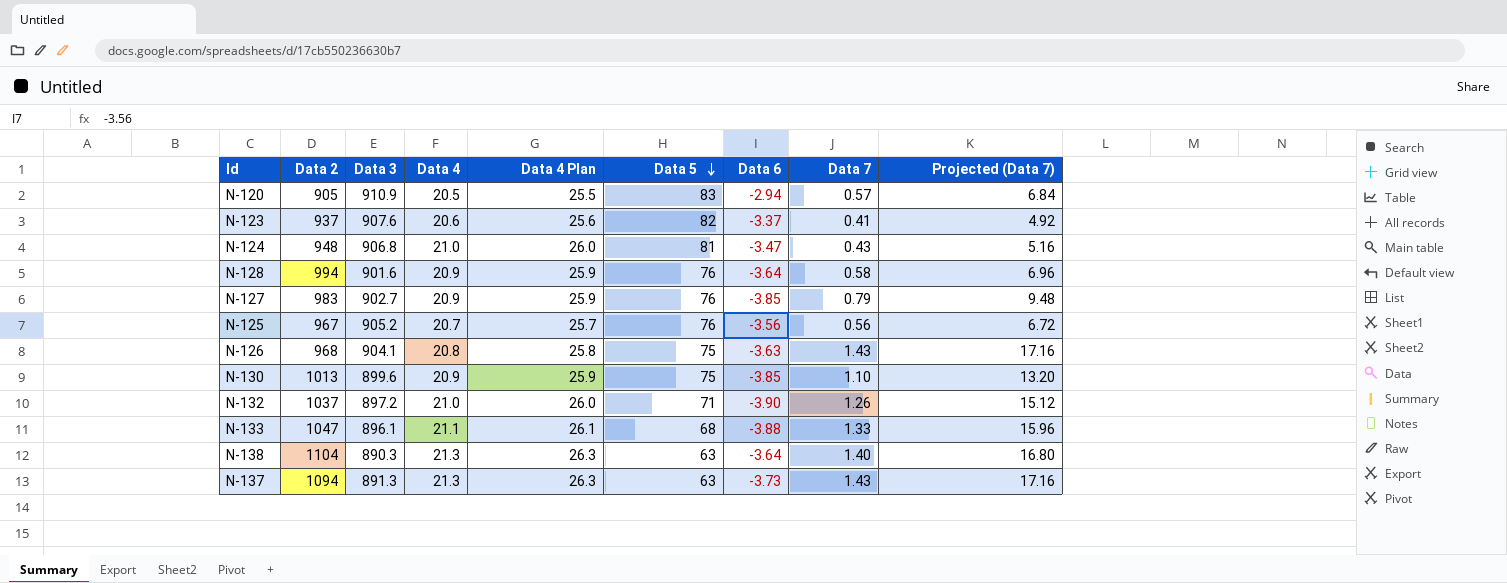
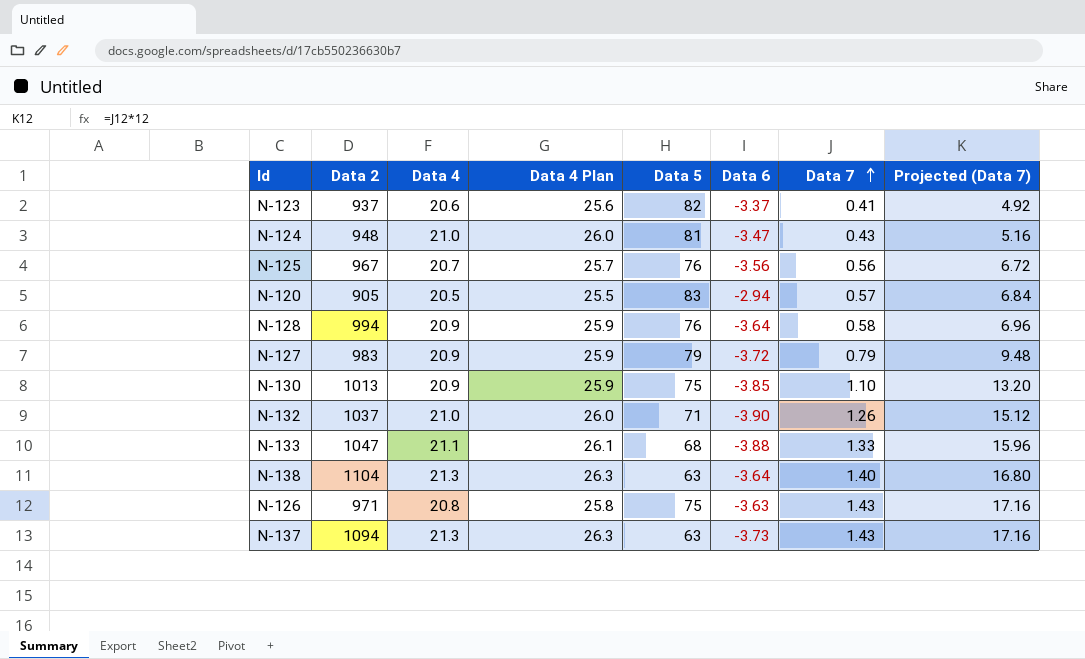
row order: Data 5 descending -> Data 7 ascending
column Data 3 | position: 3 -> none
N-127 | Data 5: 76 -> 79
N-127 | Data 6: -3.85 -> -3.72
N-126 | Data 2: 968 -> 971

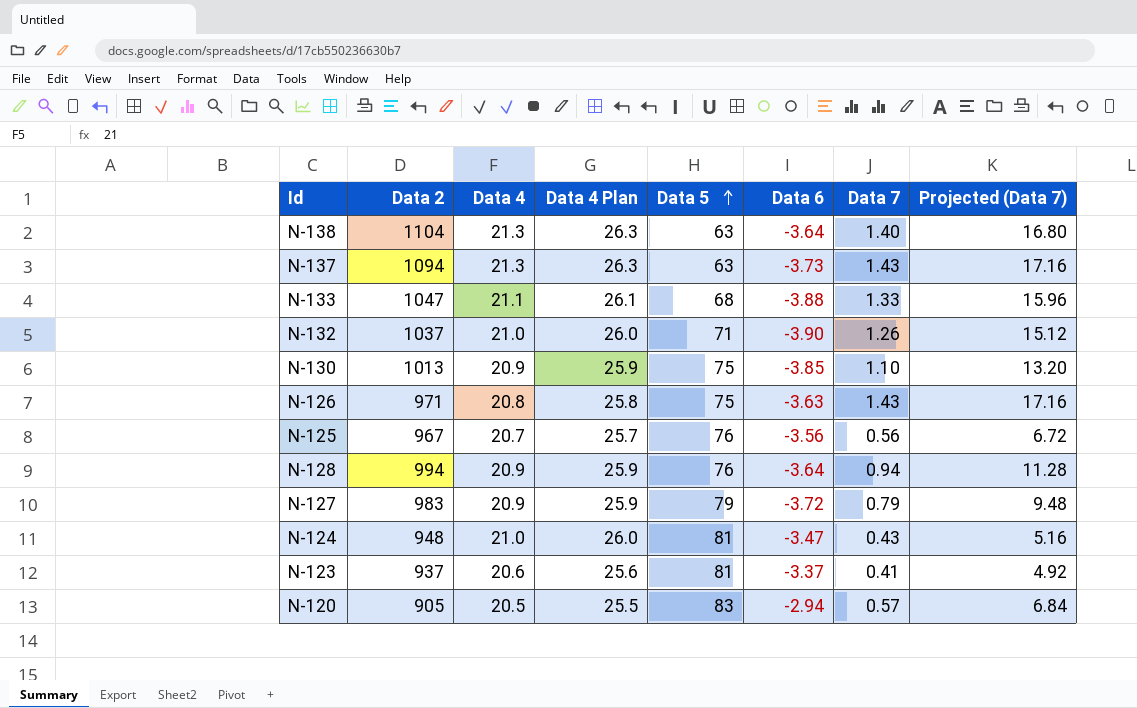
row order: Data 7 ascending -> Data 5 ascending
N-128 | Data 7: 0.58 -> 0.94
N-128 | Projected (Data 7): 6.96 -> 11.28
N-123 | Data 5: 82 -> 81

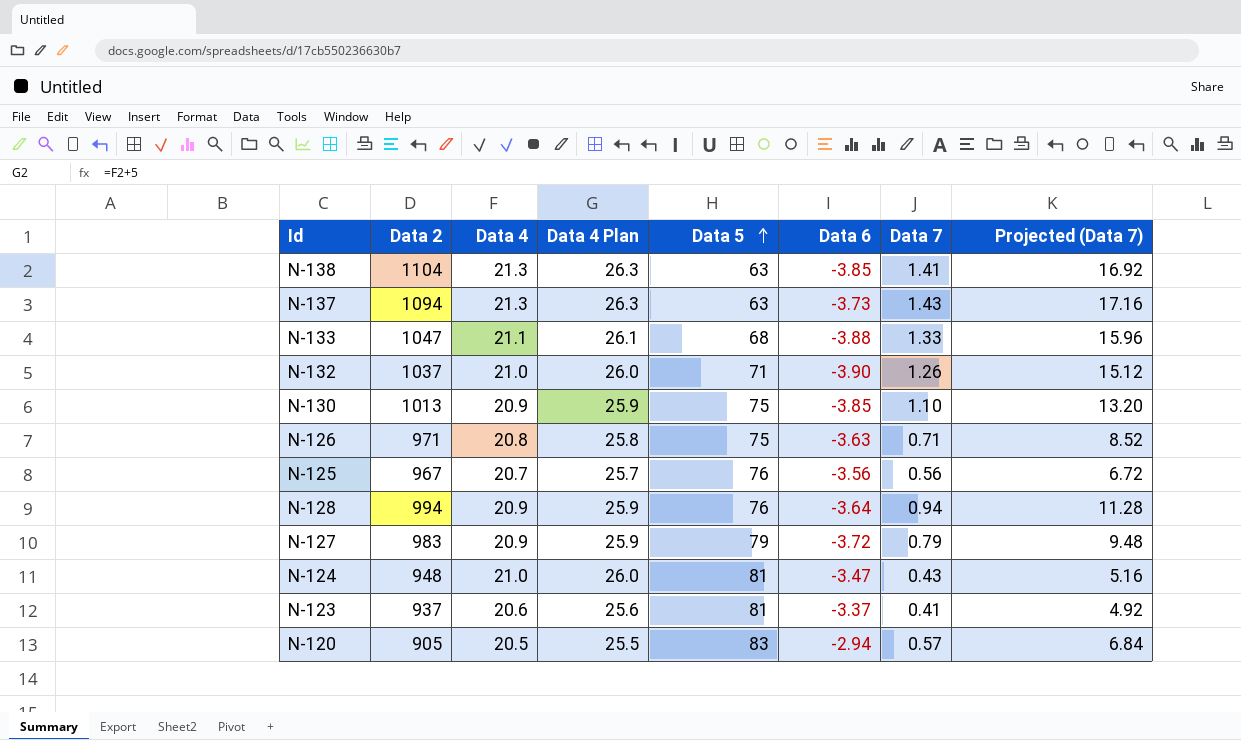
N-138 | Data 6: -3.64 -> -3.85
N-138 | Data 7: 1.40 -> 1.41
N-138 | Projected (Data 7): 16.80 -> 16.92
N-126 | Data 7: 1.43 -> 0.71
N-126 | Projected (Data 7): 17.16 -> 8.52

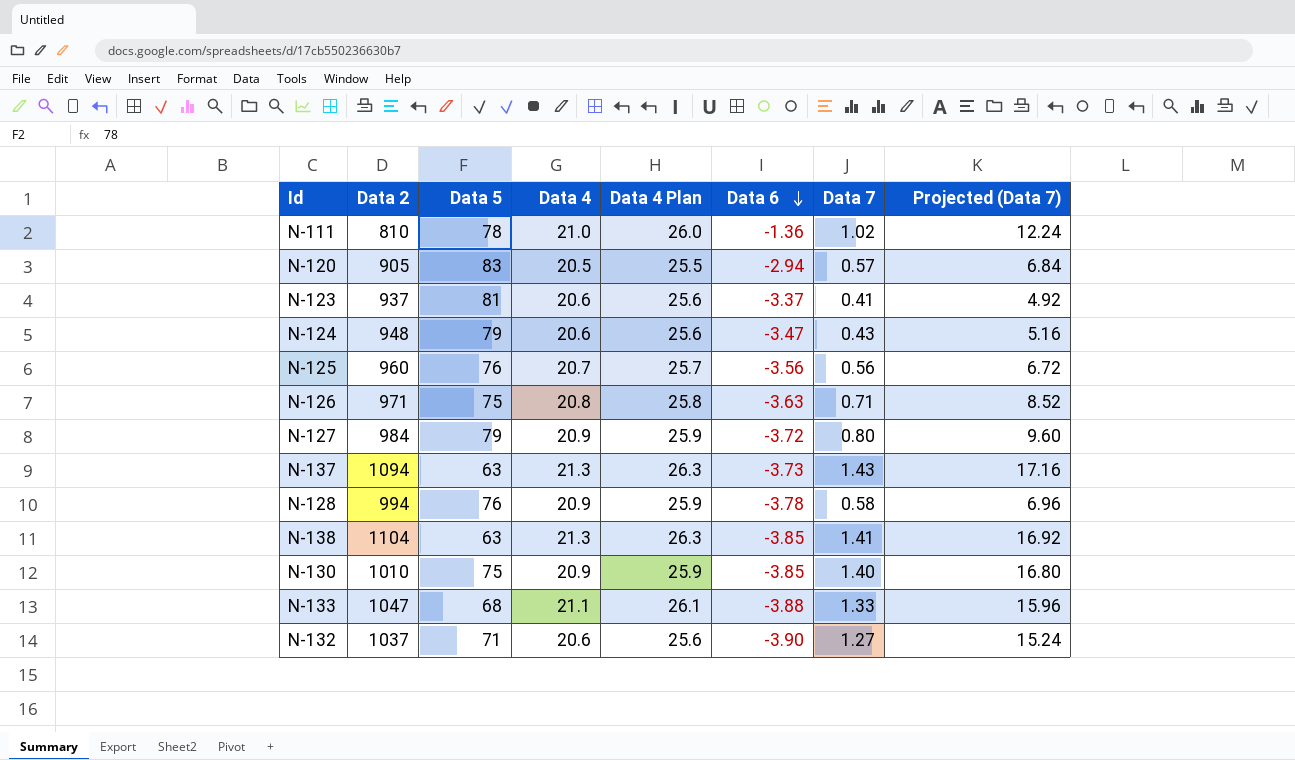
row order: Data 5 ascending -> Data 6 descending
column Data 5 | position: 5 -> 3
row N-111: none -> 810 | 78 | 21.0 | 26.0 | -1.36 | 1.02 | 12.24
N-124 | Data 5: 81 -> 79
N-124 | Data 4: 21.0 -> 20.6
N-124 | Data 4 Plan: 26.0 -> 25.6
N-125 | Data 2: 967 -> 960
N-127 | Data 2: 983 -> 984
N-127 | Data 7: 0.79 -> 0.80
N-127 | Projected (Data 7): 9.48 -> 9.60
N-128 | Data 6: -3.64 -> -3.78
N-128 | Data 7: 0.94 -> 0.58
N-128 | Projected (Data 7): 11.28 -> 6.96
N-130 | Data 2: 1013 -> 1010
N-130 | Data 7: 1.10 -> 1.40
N-130 | Projected (Data 7): 13.20 -> 16.80
N-132 | Data 4: 21.0 -> 20.6
N-132 | Data 4 Plan: 26.0 -> 25.6
N-132 | Data 7: 1.26 -> 1.27
N-132 | Projected (Data 7): 15.12 -> 15.24

